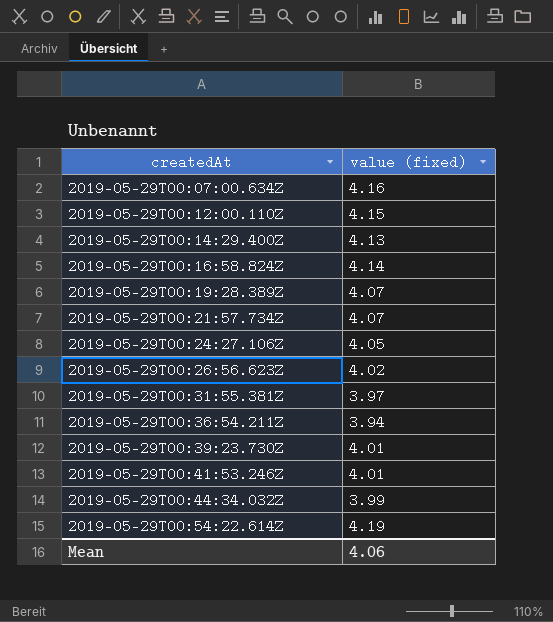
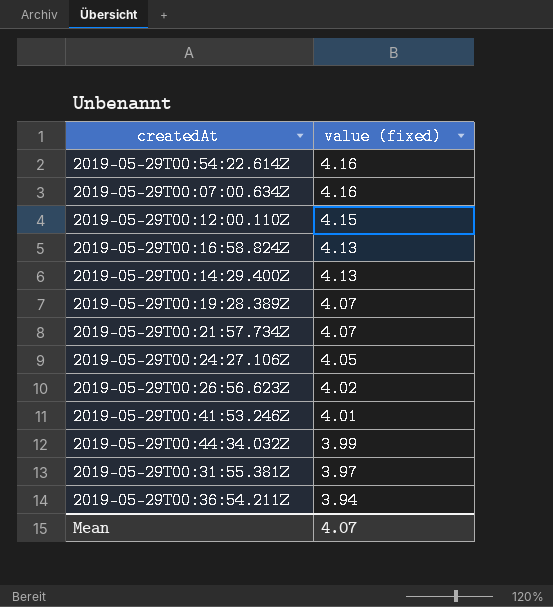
row order: createdAt ascending -> value (fixed) descending
row 2019-05-29T00:39:23.730Z: 4.01 -> none
2019-05-29T00:54:22.614Z | value (fixed): 4.19 -> 4.16
2019-05-29T00:16:58.824Z | value (fixed): 4.14 -> 4.13
Mean | value (fixed): 4.06 -> 4.07

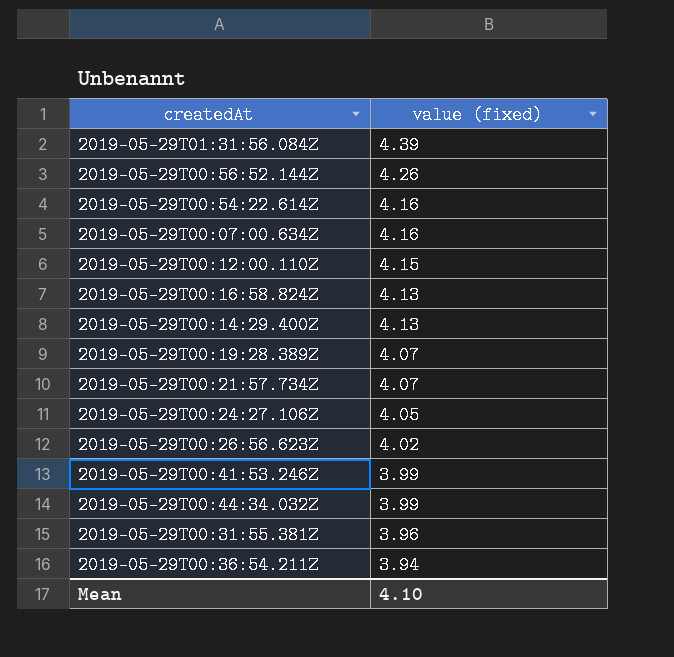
row 2019-05-29T01:31:56.084Z: none -> 4.39
row 2019-05-29T00:56:52.144Z: none -> 4.26
2019-05-29T00:41:53.246Z | value (fixed): 4.01 -> 3.99
2019-05-29T00:31:55.381Z | value (fixed): 3.97 -> 3.96
Mean | value (fixed): 4.07 -> 4.10

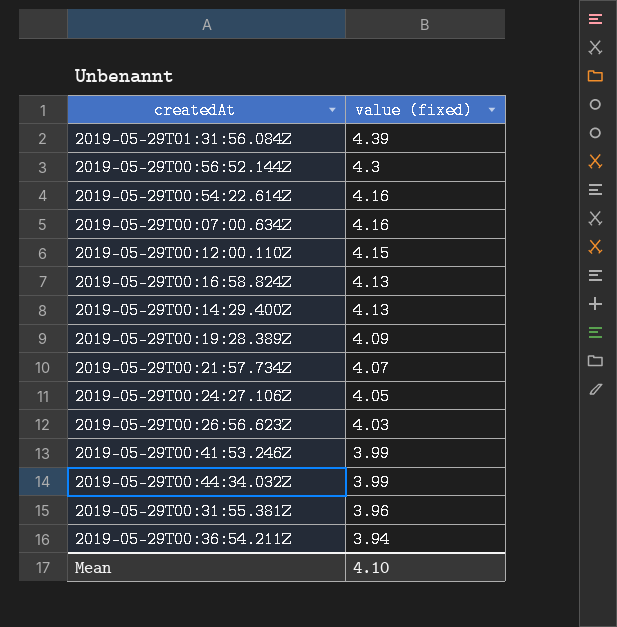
2019-05-29T00:56:52.144Z | value (fixed): 4.26 -> 4.3
2019-05-29T00:19:28.389Z | value (fixed): 4.07 -> 4.09
2019-05-29T00:26:56.623Z | value (fixed): 4.02 -> 4.03

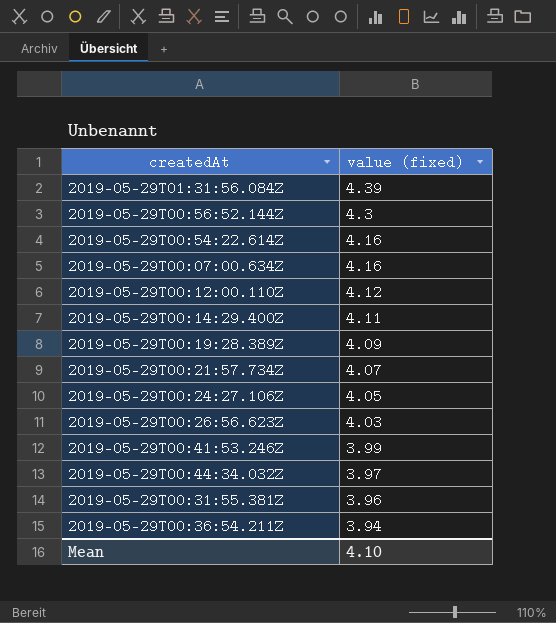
row 2019-05-29T00:16:58.824Z: 4.13 -> none
2019-05-29T00:12:00.110Z | value (fixed): 4.15 -> 4.12
2019-05-29T00:14:29.400Z | value (fixed): 4.13 -> 4.11
2019-05-29T00:44:34.032Z | value (fixed): 3.99 -> 3.97

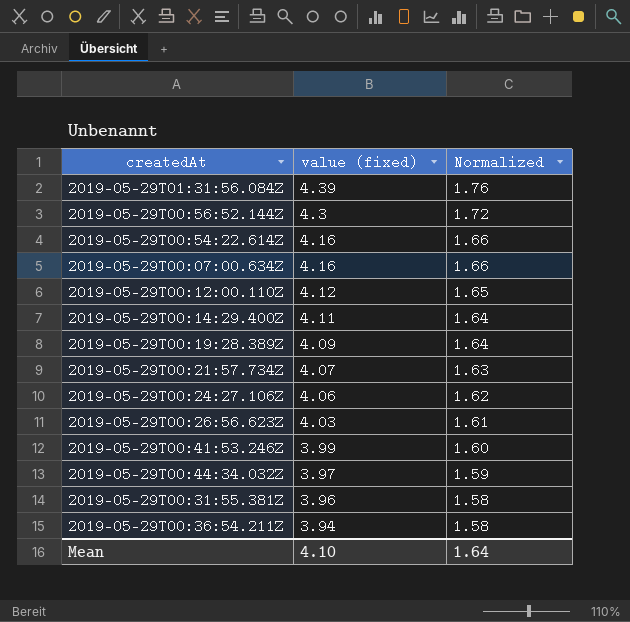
column Normalized | formula: none -> [value (fixed)] * 0.4
2019-05-29T00:24:27.106Z | value (fixed): 4.05 -> 4.06

